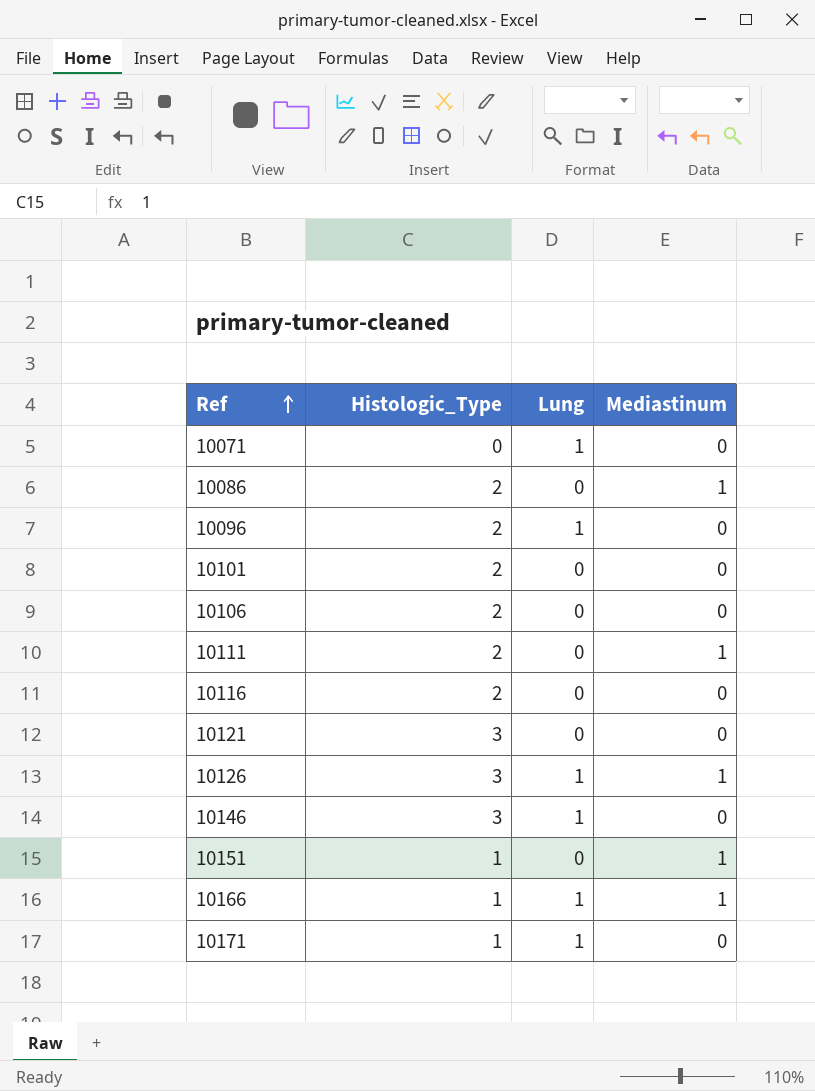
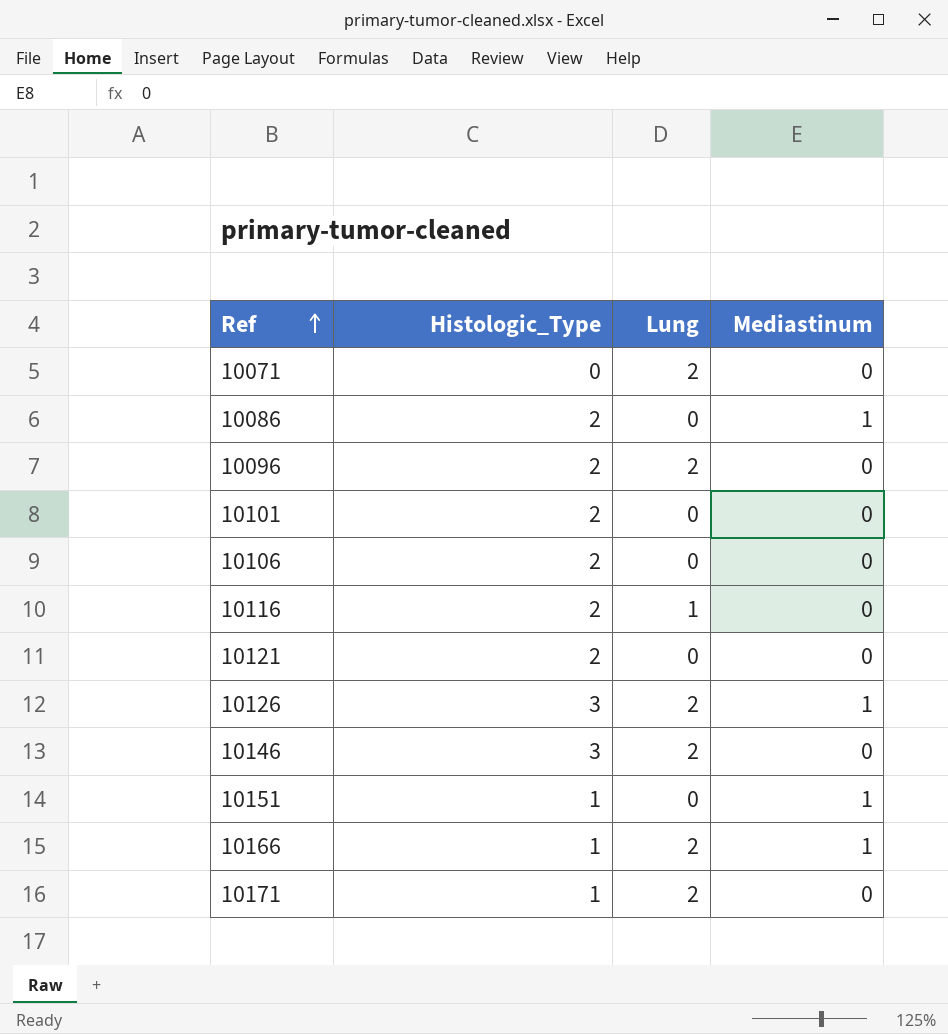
row 10111: 2 | 0 | 1 -> none
10071 | Lung: 1 -> 2
10096 | Lung: 1 -> 2
10116 | Lung: 0 -> 1
10121 | Histologic_Type: 3 -> 2
10126 | Lung: 1 -> 2
10146 | Lung: 1 -> 2
10166 | Lung: 1 -> 2
10171 | Lung: 1 -> 2

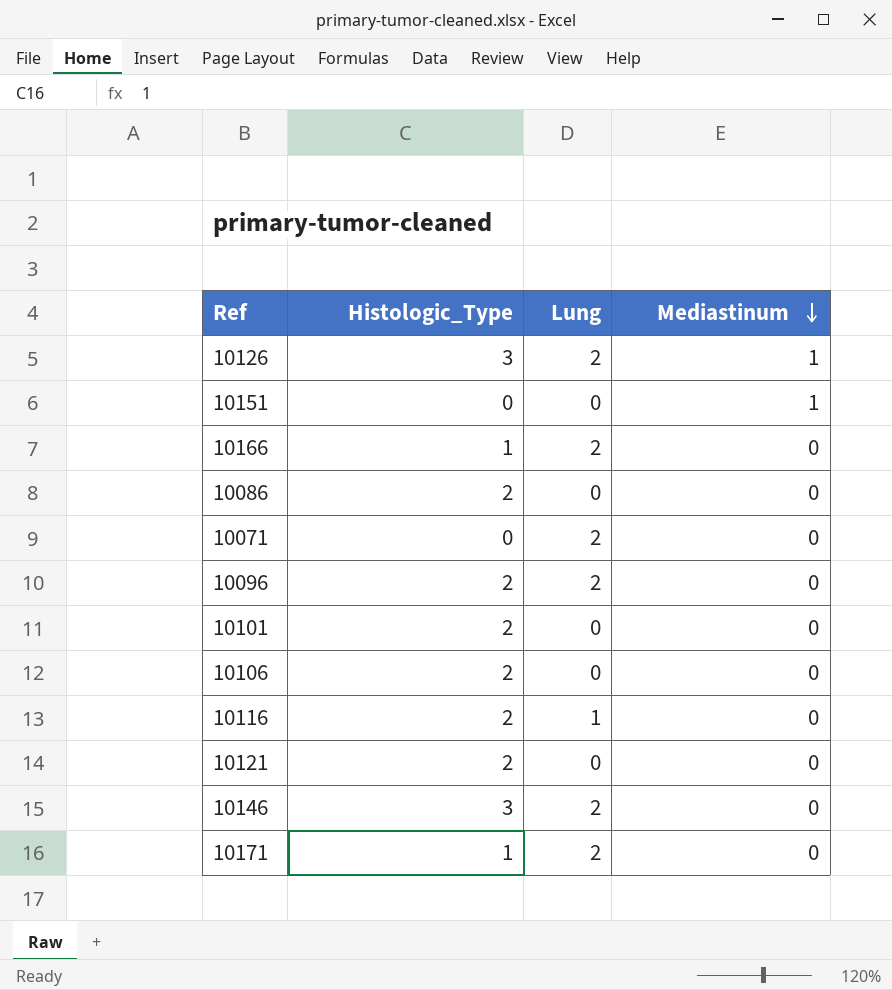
row order: Ref ascending -> Mediastinum descending
10151 | Histologic_Type: 1 -> 0
10166 | Mediastinum: 1 -> 0
10086 | Mediastinum: 1 -> 0

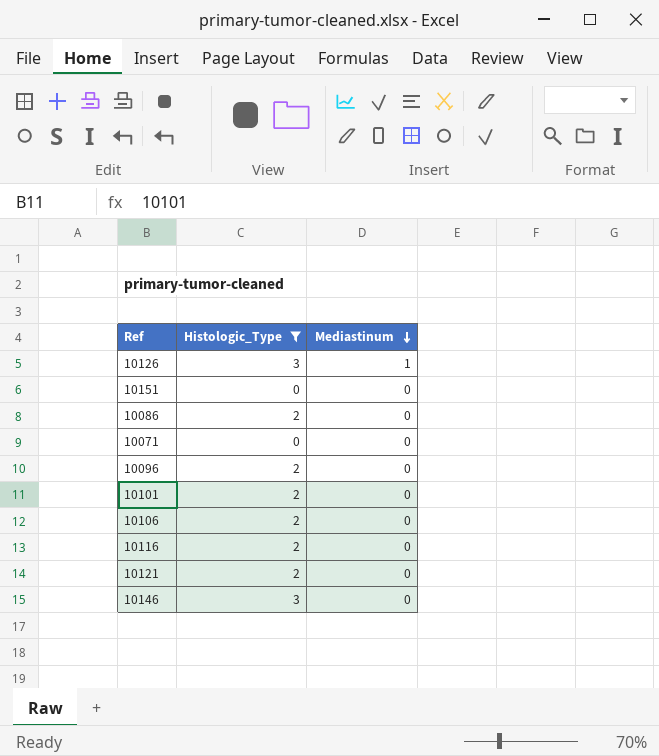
filter: none -> Histologic_Type != 1
column Lung | position: 3 -> none
10151 | Mediastinum: 1 -> 0

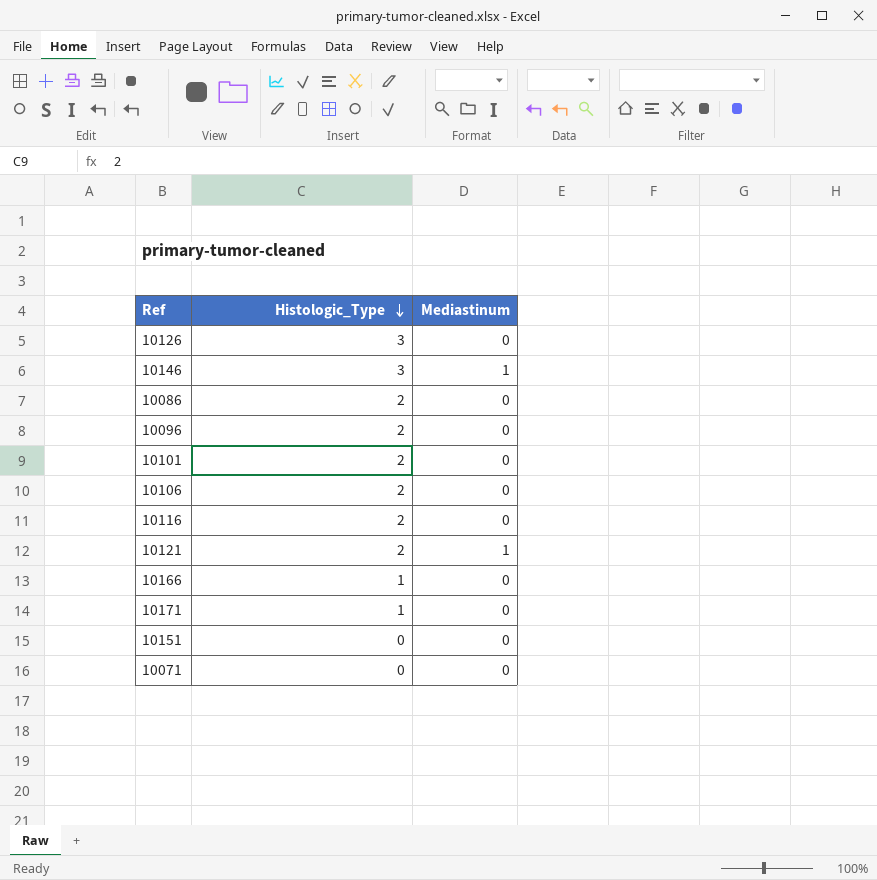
filter: Histologic_Type != 1 -> none
row order: Mediastinum descending -> Histologic_Type descending
10126 | Mediastinum: 1 -> 0
10146 | Mediastinum: 0 -> 1
10121 | Mediastinum: 0 -> 1

